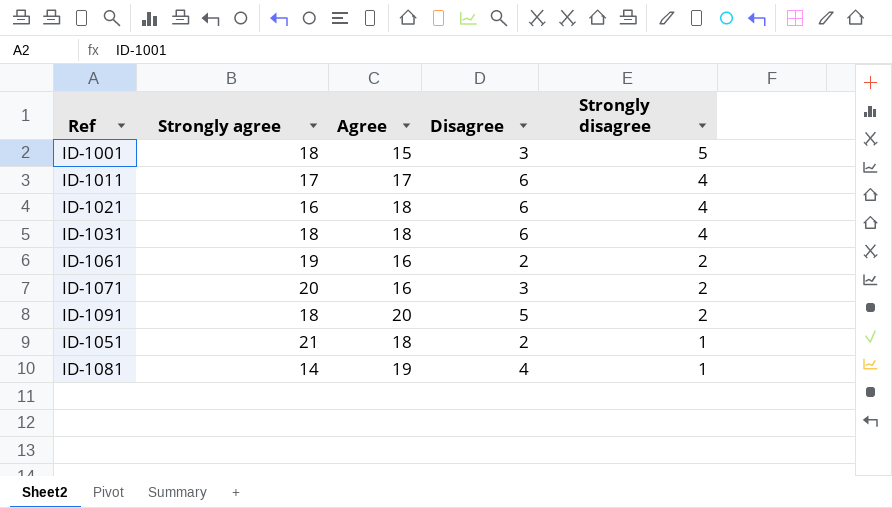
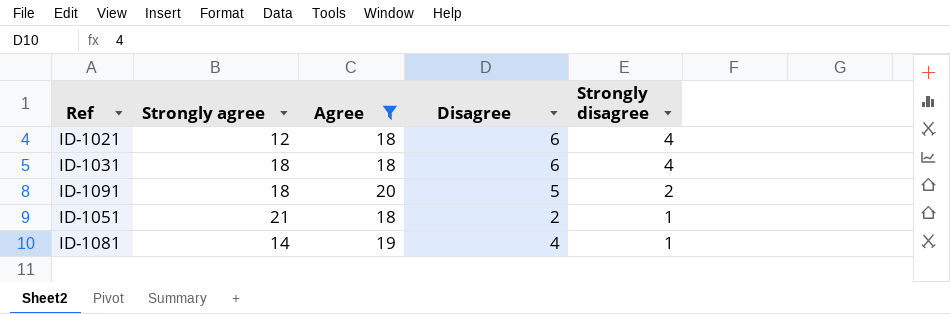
filter: none -> Agree >= 18
ID-1021 | Strongly agree: 16 -> 12

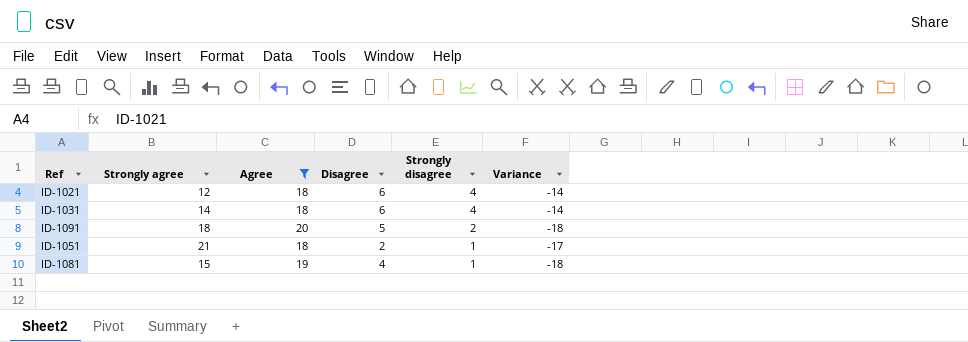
column Variance | formula: none -> [Strongly disagree] - [Agree]
ID-1031 | Strongly agree: 18 -> 14
ID-1081 | Strongly agree: 14 -> 15

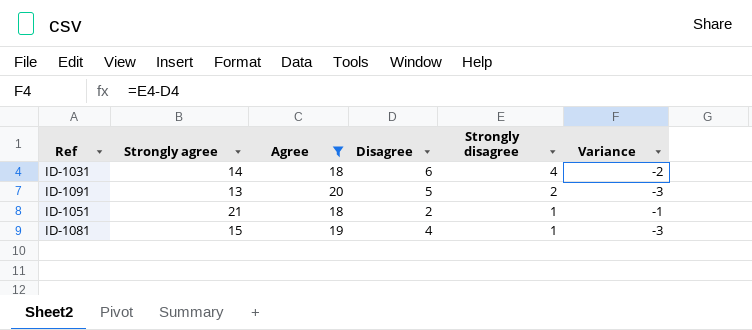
column Variance | formula: [Strongly disagree] - [Agree] -> [Strongly disagree] - [Disagree]
row ID-1021: 12 | 18 | 6 | 4 | -14 -> none
ID-1091 | Strongly agree: 18 -> 13

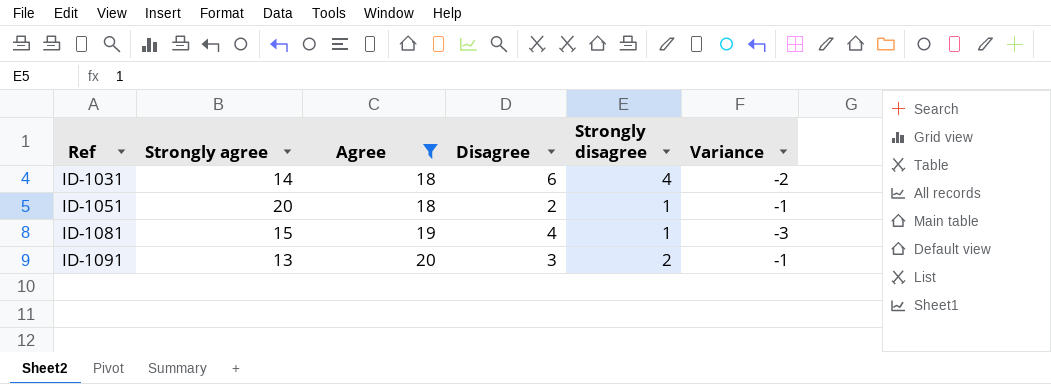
row order: Strongly disagree descending -> Ref ascending
ID-1051 | Strongly agree: 21 -> 20
ID-1091 | Disagree: 5 -> 3
ID-1091 | Variance: -3 -> -1

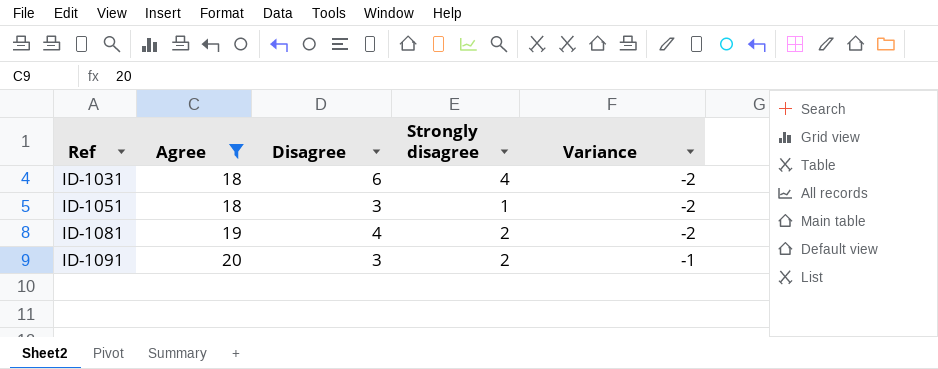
column Strongly agree | position: 2 -> none
ID-1051 | Disagree: 2 -> 3
ID-1051 | Variance: -1 -> -2
ID-1081 | Strongly disagree: 1 -> 2
ID-1081 | Variance: -3 -> -2

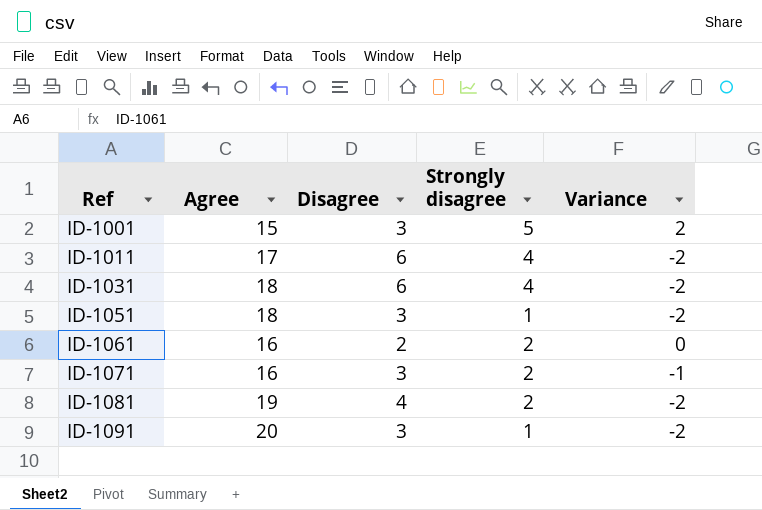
filter: Agree >= 18 -> none
ID-1091 | Strongly disagree: 2 -> 1
ID-1091 | Variance: -1 -> -2

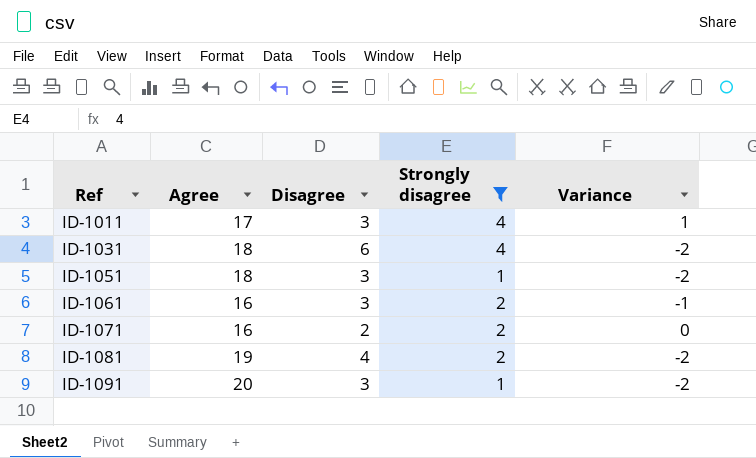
filter: none -> Strongly disagree != 5
ID-1011 | Disagree: 6 -> 3
ID-1011 | Variance: -2 -> 1
ID-1061 | Disagree: 2 -> 3
ID-1061 | Variance: 0 -> -1
ID-1071 | Disagree: 3 -> 2
ID-1071 | Variance: -1 -> 0

